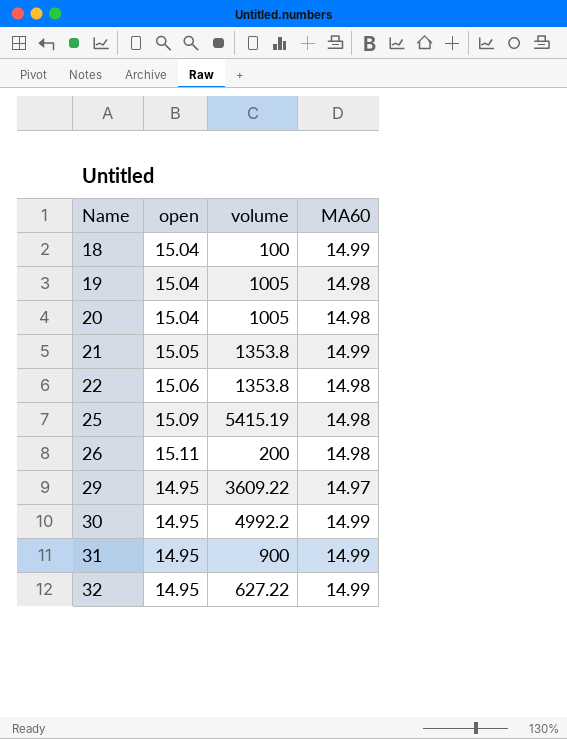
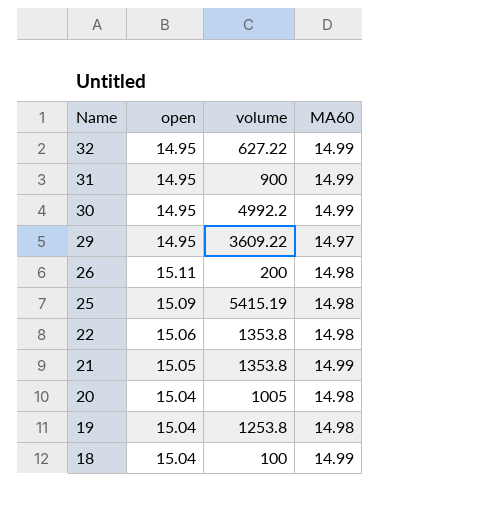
row order: Name ascending -> Name descending
19 | volume: 1005 -> 1253.8

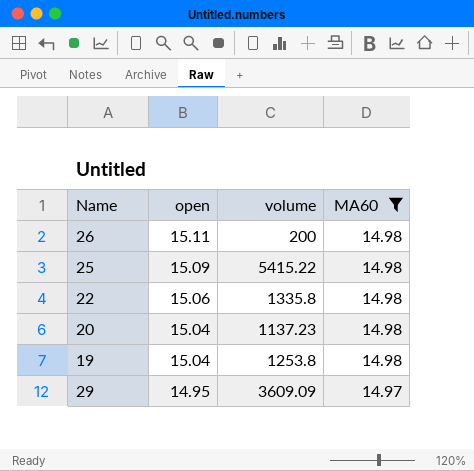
filter: none -> MA60 != 14.99
row order: Name descending -> open descending
25 | volume: 5415.19 -> 5415.22
22 | volume: 1353.8 -> 1335.8
20 | volume: 1005 -> 1137.23
29 | volume: 3609.22 -> 3609.09

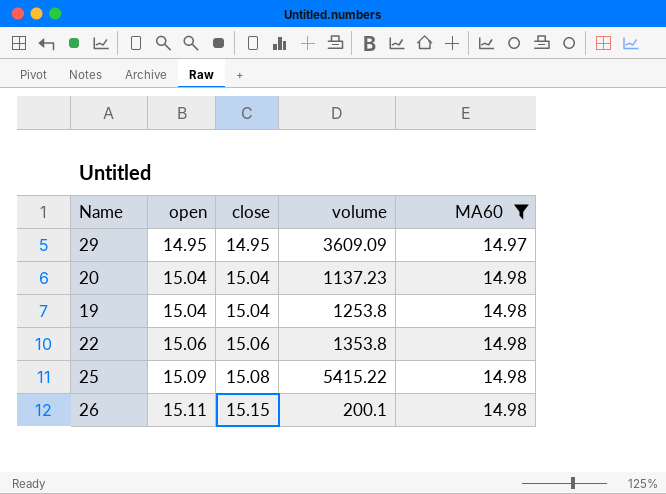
row order: open descending -> open ascending
column close | position: none -> 3
22 | volume: 1335.8 -> 1353.8
26 | volume: 200 -> 200.1

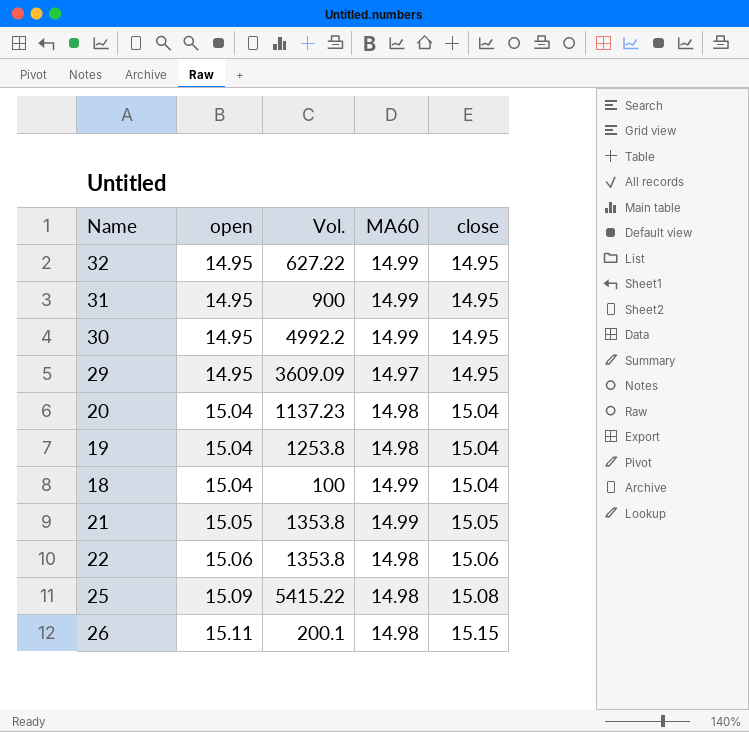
filter: MA60 != 14.99 -> none
column name: volume -> Vol.
column close | position: 3 -> 5

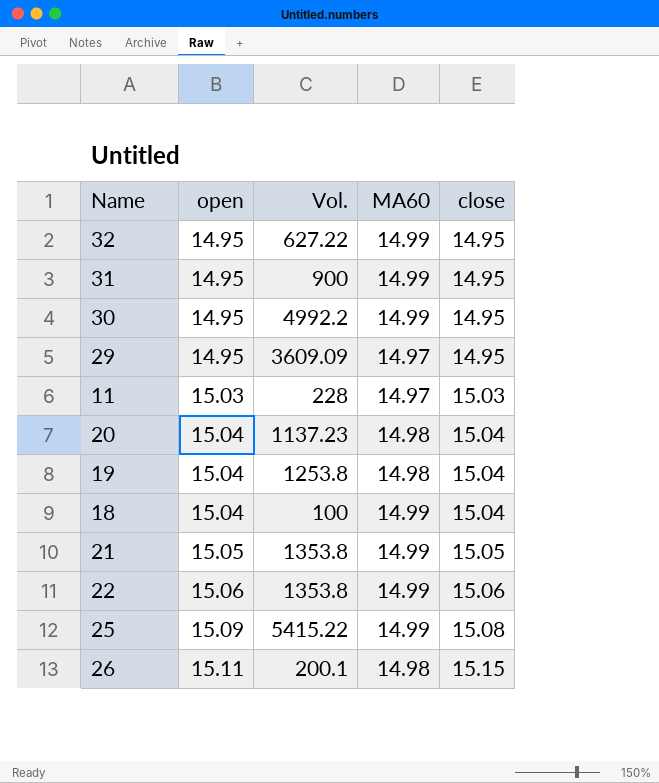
row 11: none -> 15.03 | 228 | 14.97 | 15.03
22 | MA60: 14.98 -> 14.99
25 | MA60: 14.98 -> 14.99

